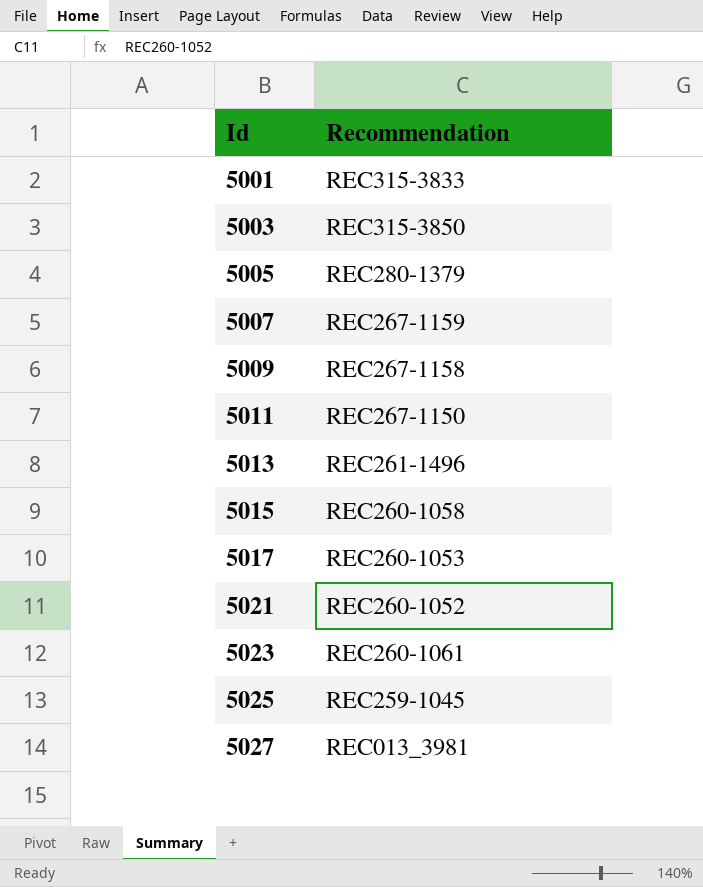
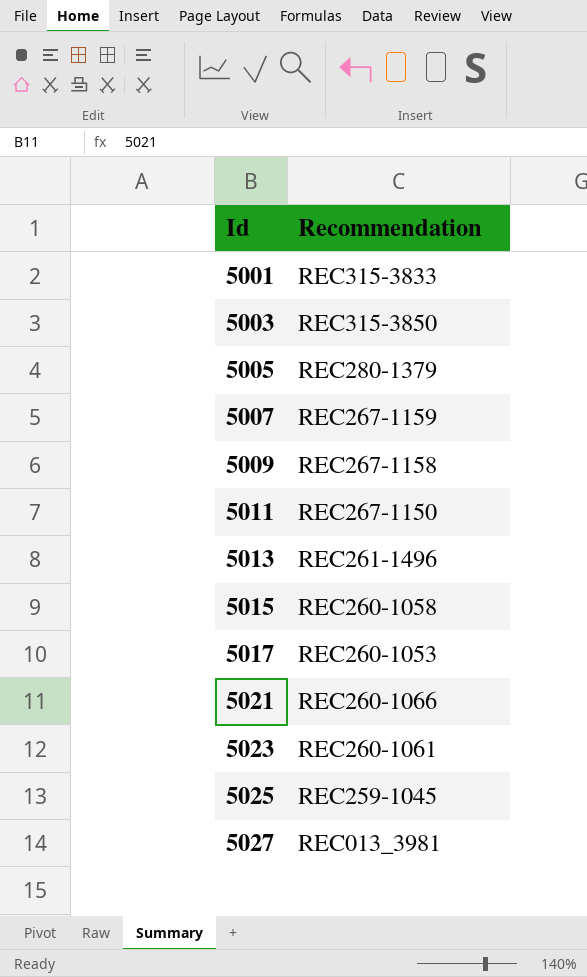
5021 | Recommendation: REC260-1052 -> REC260-1066

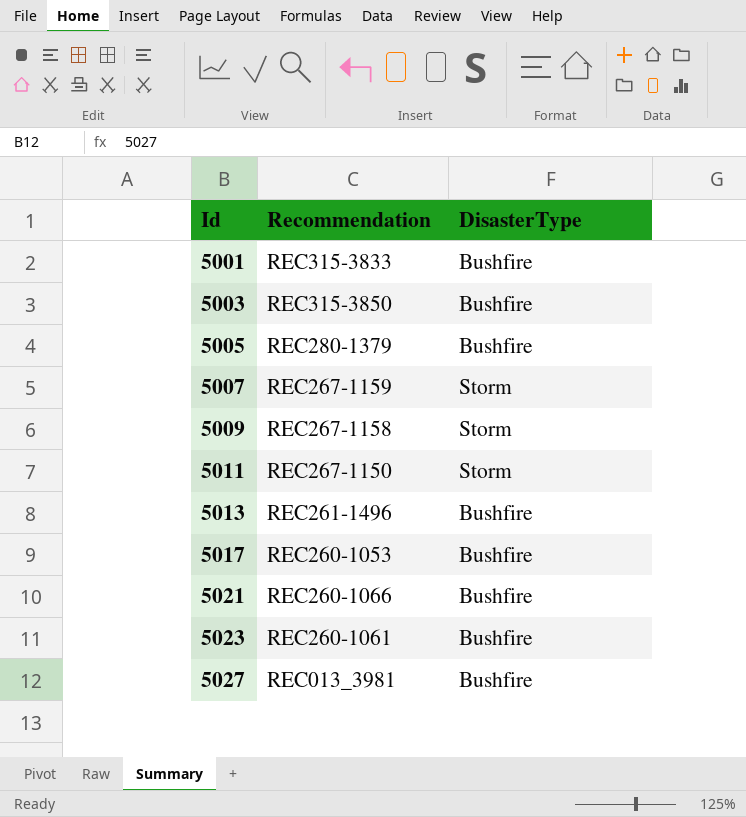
column DisasterType | position: none -> 3
row 5015: REC260-1058 -> none
row 5025: REC259-1045 -> none

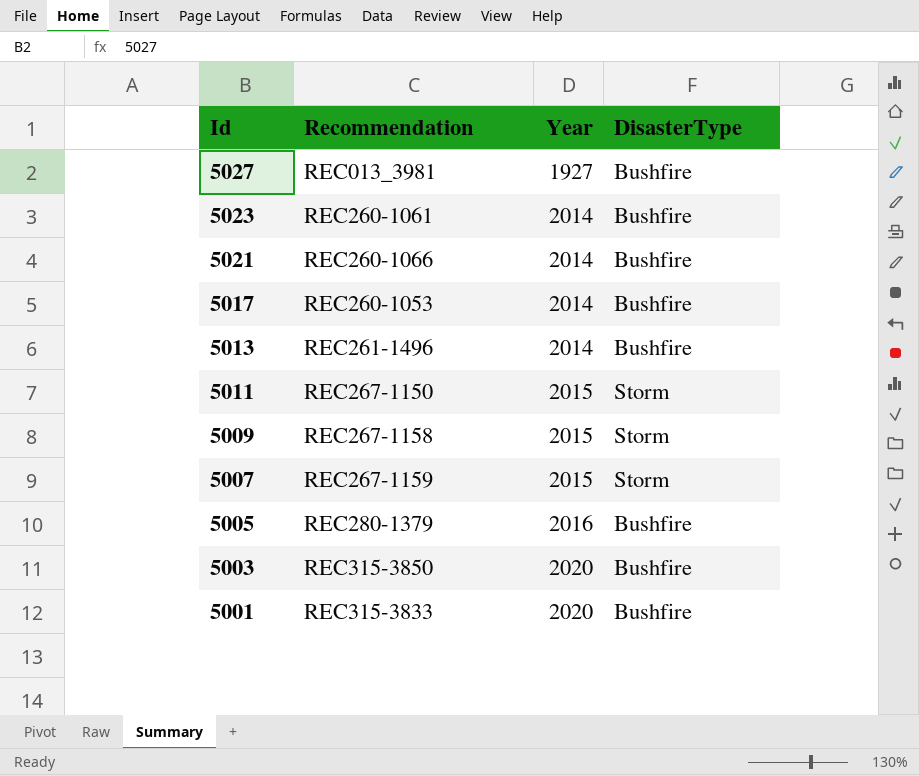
row order: Id ascending -> Id descending
column Year | position: none -> 3

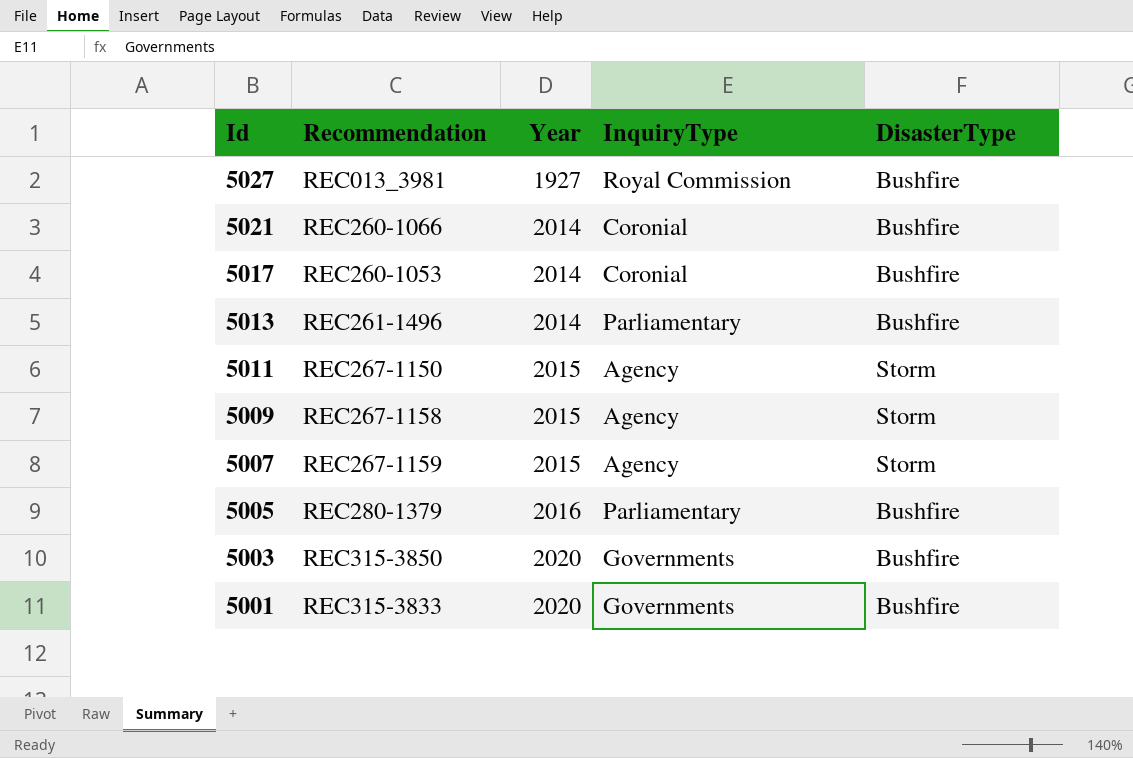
column InquiryType | position: none -> 4
row 5023: REC260-1061 | 2014 | Bushfire -> none

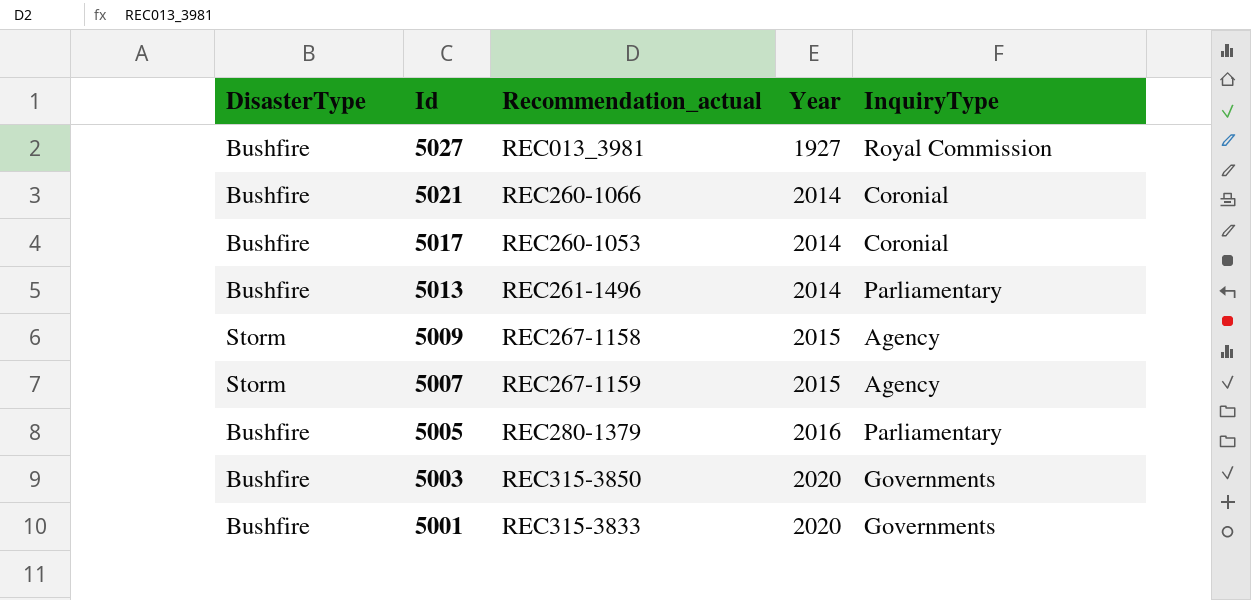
column DisasterType | position: 5 -> 1
column name: Recommendation -> Recommendation_actual
row 5011: REC267-1150 | 2015 | Agency | Storm -> none

